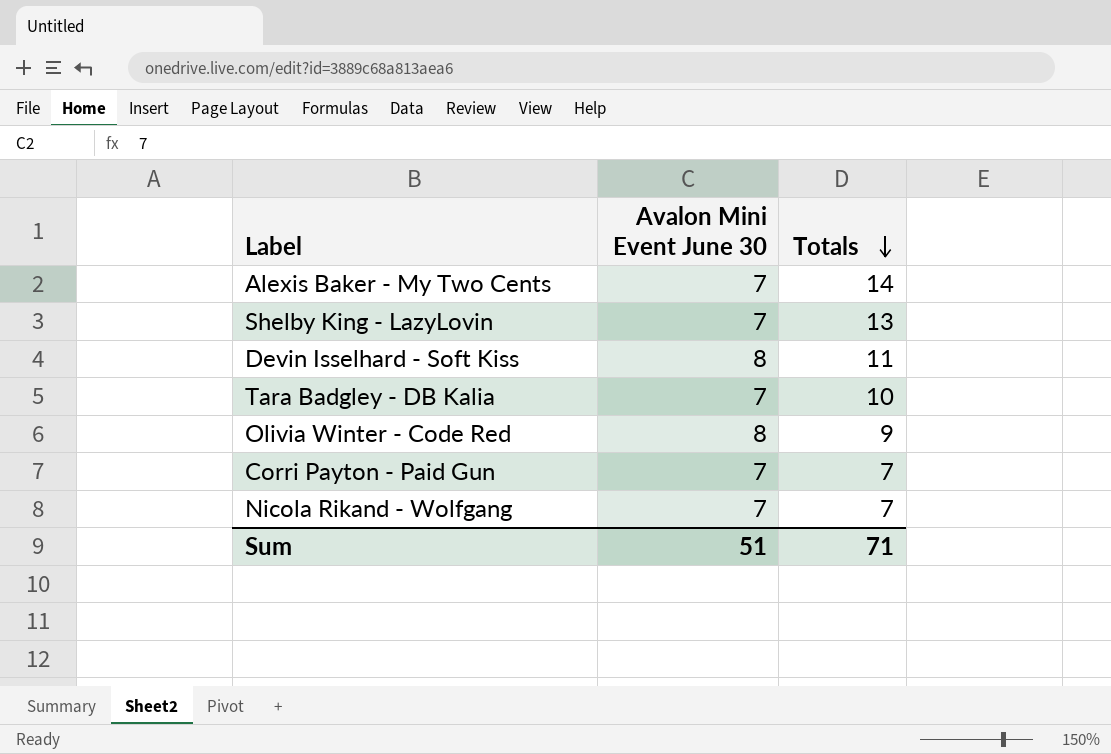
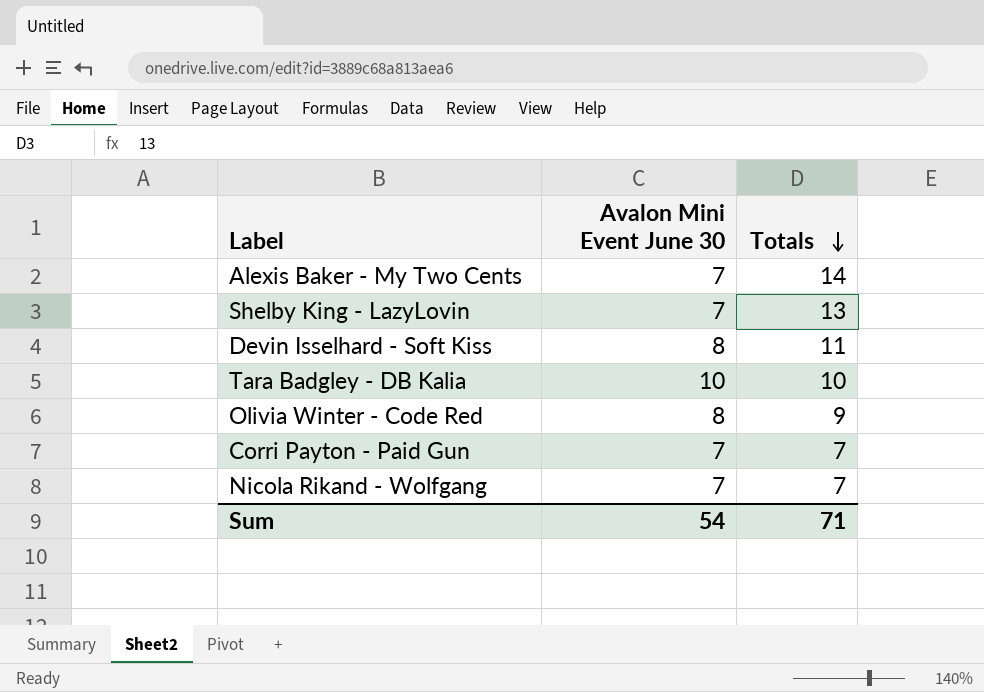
Tara Badgley - DB Kalia | Avalon Mini Event June 30: 7 -> 10
Sum | Avalon Mini Event June 30: 51 -> 54

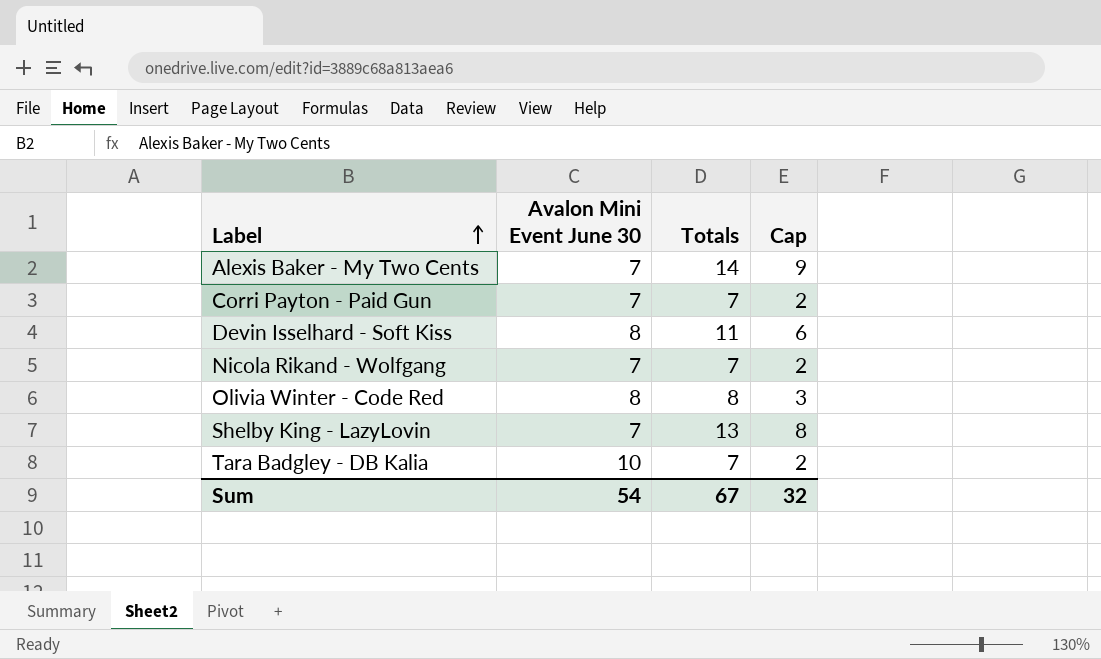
row order: Totals descending -> Label ascending
column Cap | formula: none -> [Totals] - 5
Olivia Winter - Code Red | Totals: 9 -> 8
Tara Badgley - DB Kalia | Totals: 10 -> 7
Sum | Totals: 71 -> 67

